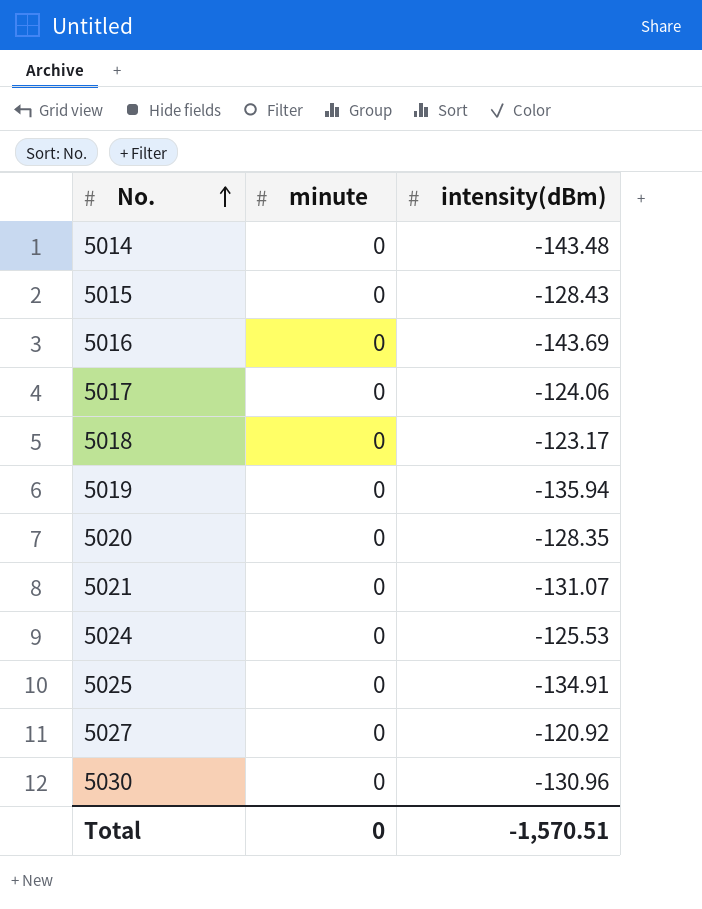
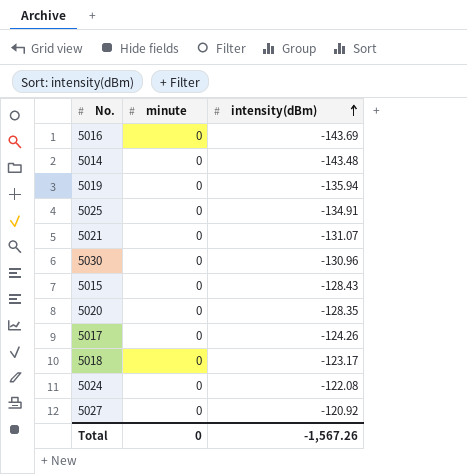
row order: No. ascending -> intensity(dBm) ascending
5017 | intensity(dBm): -124.06 -> -124.26
5024 | intensity(dBm): -125.53 -> -122.08
Total | intensity(dBm): -1,570.51 -> -1,567.26

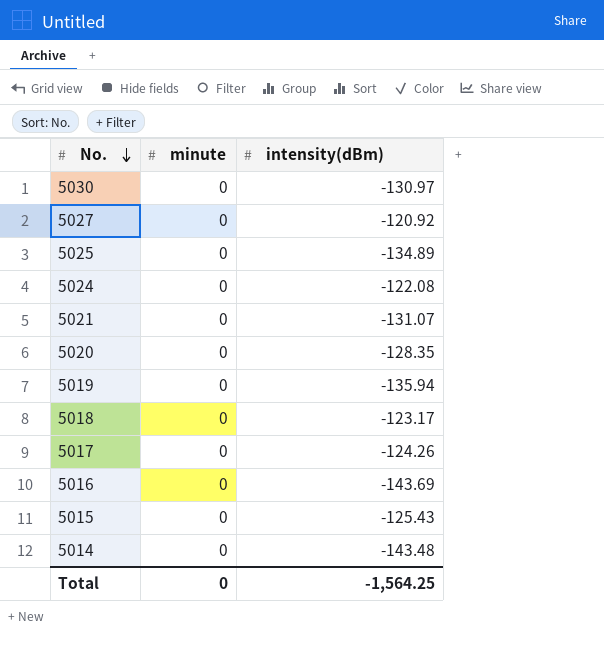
row order: intensity(dBm) ascending -> No. descending
5030 | intensity(dBm): -130.96 -> -130.97
5025 | intensity(dBm): -134.91 -> -134.89
5015 | intensity(dBm): -128.43 -> -125.43
Total | intensity(dBm): -1,567.26 -> -1,564.25

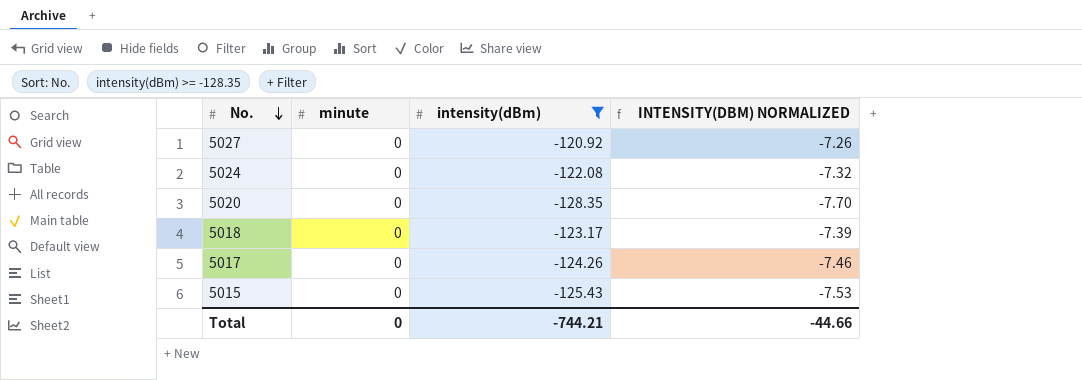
filter: none -> intensity(dBm) >= -128.35
column INTENSITY(DBM) NORMALIZED | formula: none -> [intensity(dBm)] * 0.06
Total | intensity(dBm): -1,564.25 -> -744.21

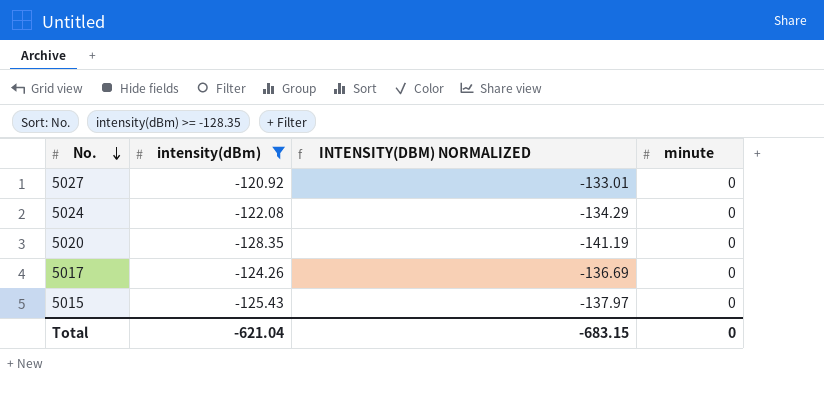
column INTENSITY(DBM) NORMALIZED | formula: [intensity(dBm)] * 0.06 -> [intensity(dBm)] * 1.1
column minute | position: 2 -> 4
row 5018: 0 | -123.17 | -7.39 -> none
Total | intensity(dBm): -744.21 -> -621.04
Total | INTENSITY(DBM) NORMALIZED: -44.66 -> -683.15

